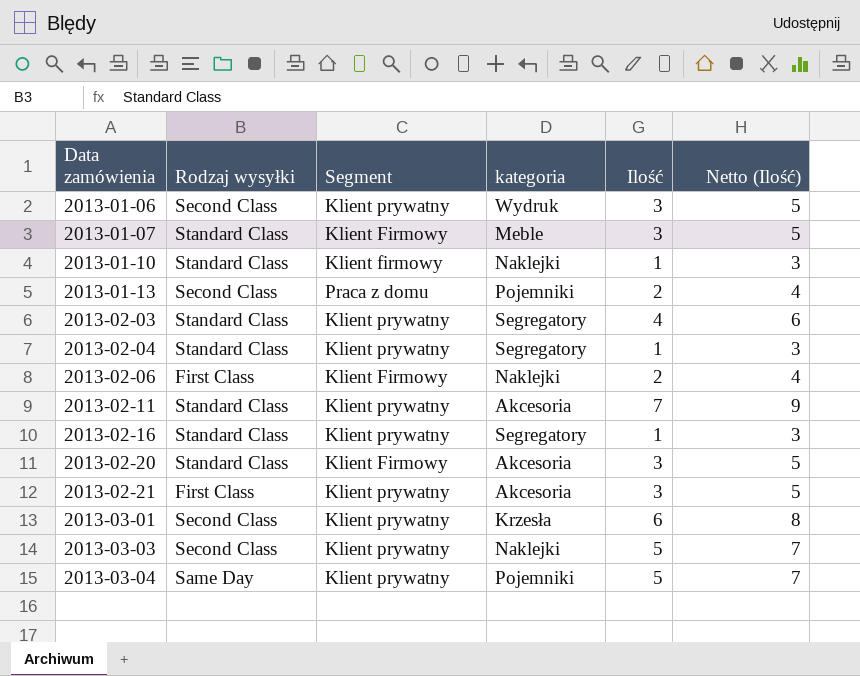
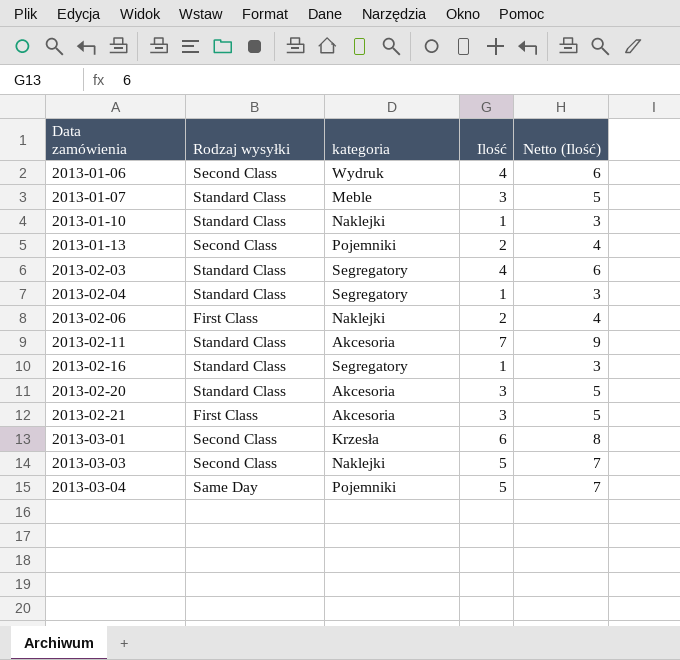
column Segment | position: 3 -> none
2013-01-06 | Ilość: 3 -> 4
2013-01-06 | Netto (Ilość): 5 -> 6

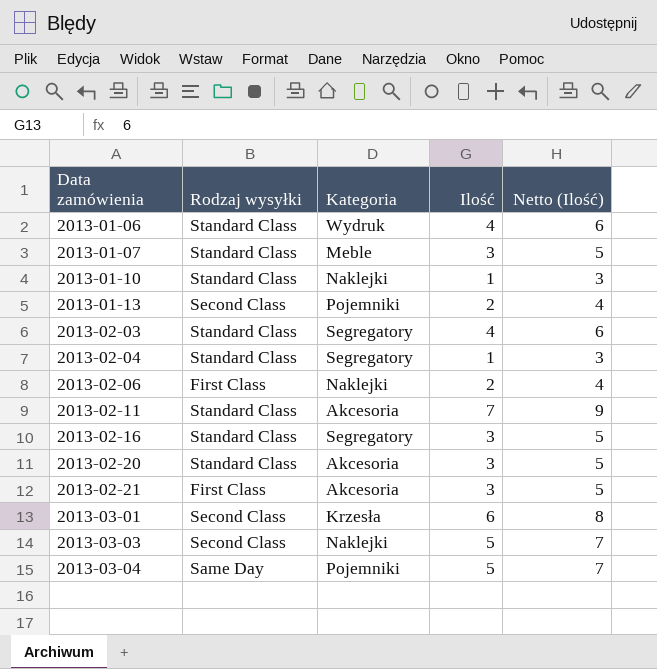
column name: kategoria -> Kategoria
2013-01-06 | Rodzaj wysyłki: Second Class -> Standard Class
2013-02-16 | Ilość: 1 -> 3
2013-02-16 | Netto (Ilość): 3 -> 5

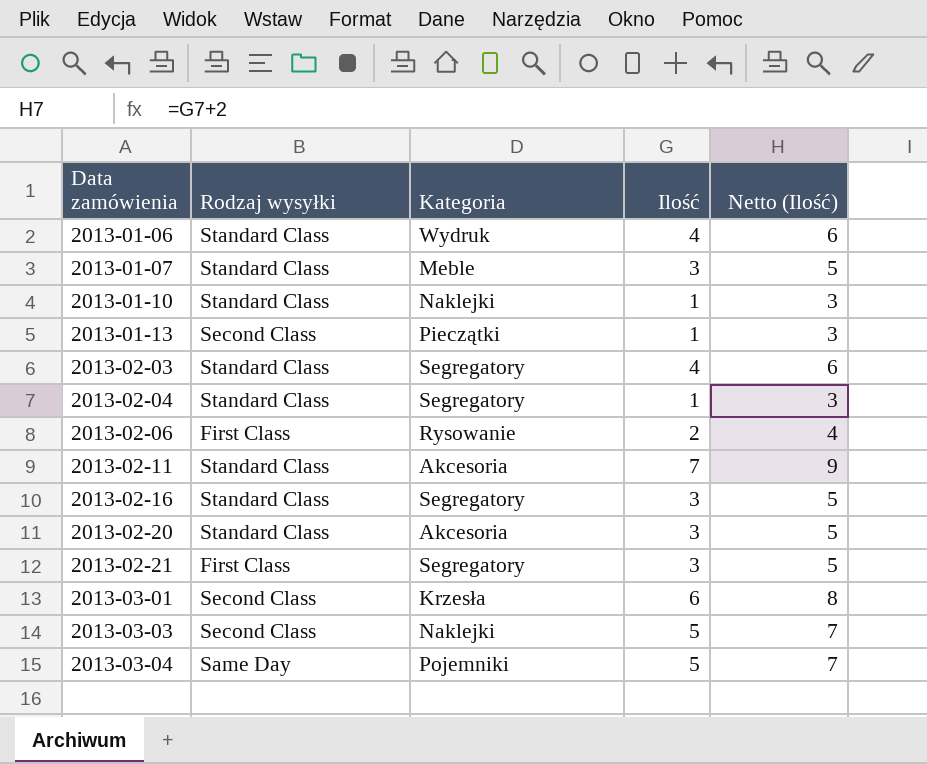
2013-01-13 | Kategoria: Pojemniki -> Pieczątki
2013-01-13 | Ilość: 2 -> 1
2013-01-13 | Netto (Ilość): 4 -> 3
2013-02-06 | Kategoria: Naklejki -> Rysowanie
2013-02-21 | Kategoria: Akcesoria -> Segregatory

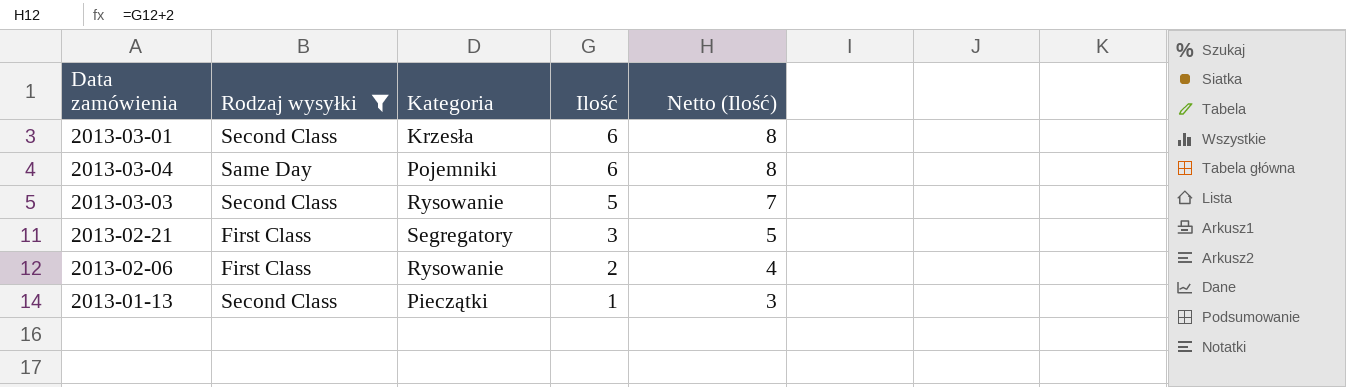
filter: none -> Rodzaj wysyłki != Standard Class
row order: Data zamówienia ascending -> Ilość descending
2013-03-04 | Ilość: 5 -> 6
2013-03-04 | Netto (Ilość): 7 -> 8
2013-03-03 | Kategoria: Naklejki -> Rysowanie

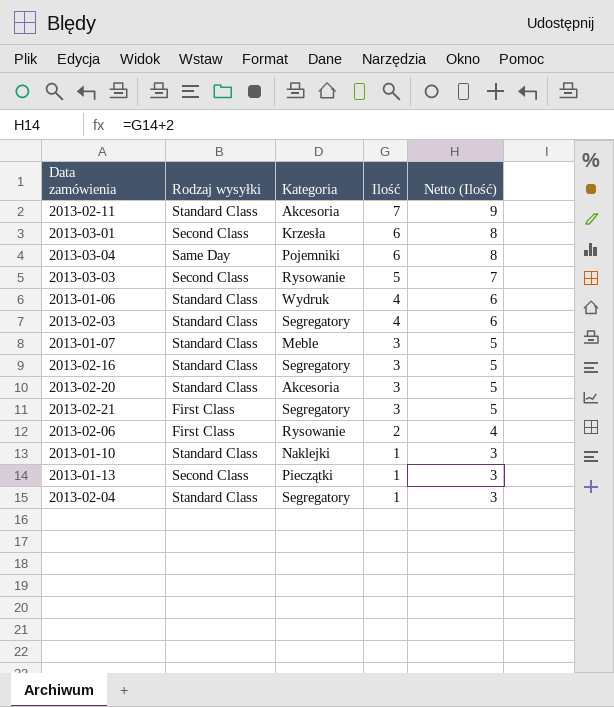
filter: Rodzaj wysyłki != Standard Class -> none

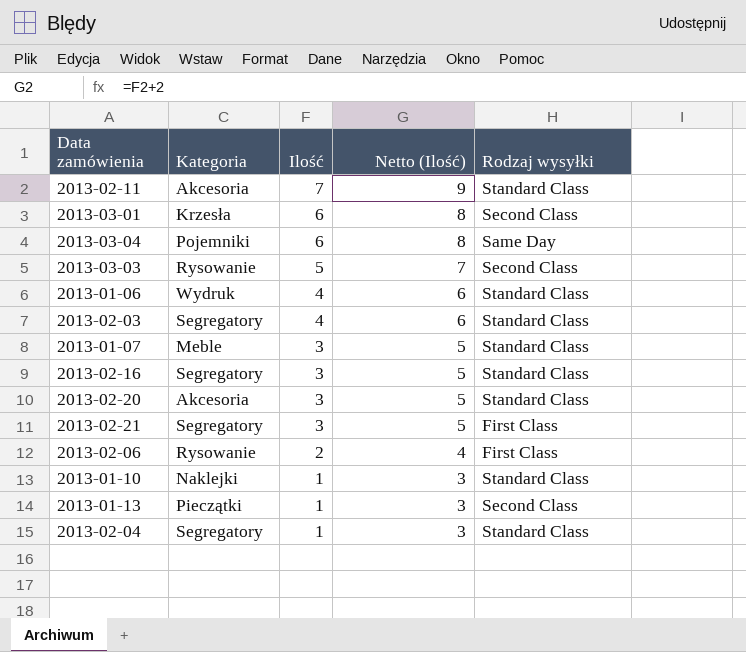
column Rodzaj wysyłki | position: 2 -> 5

